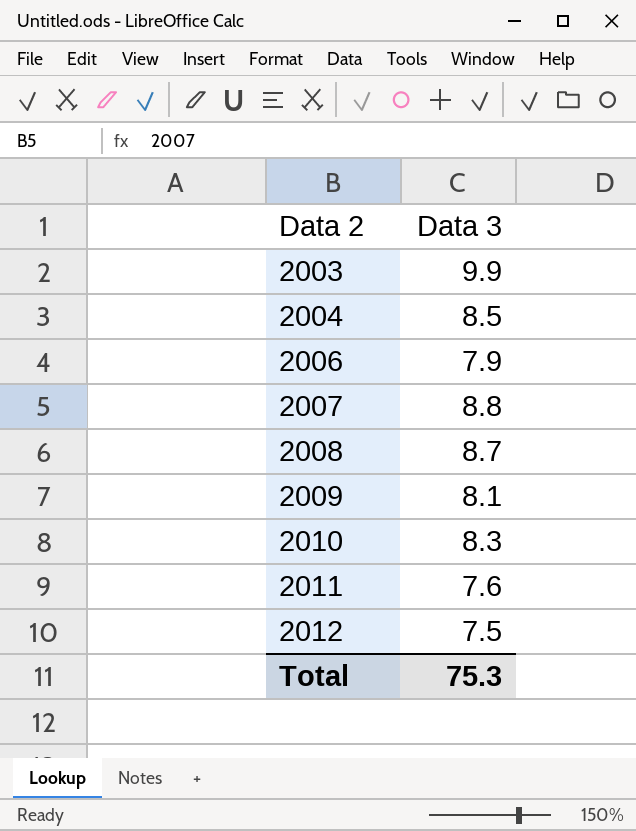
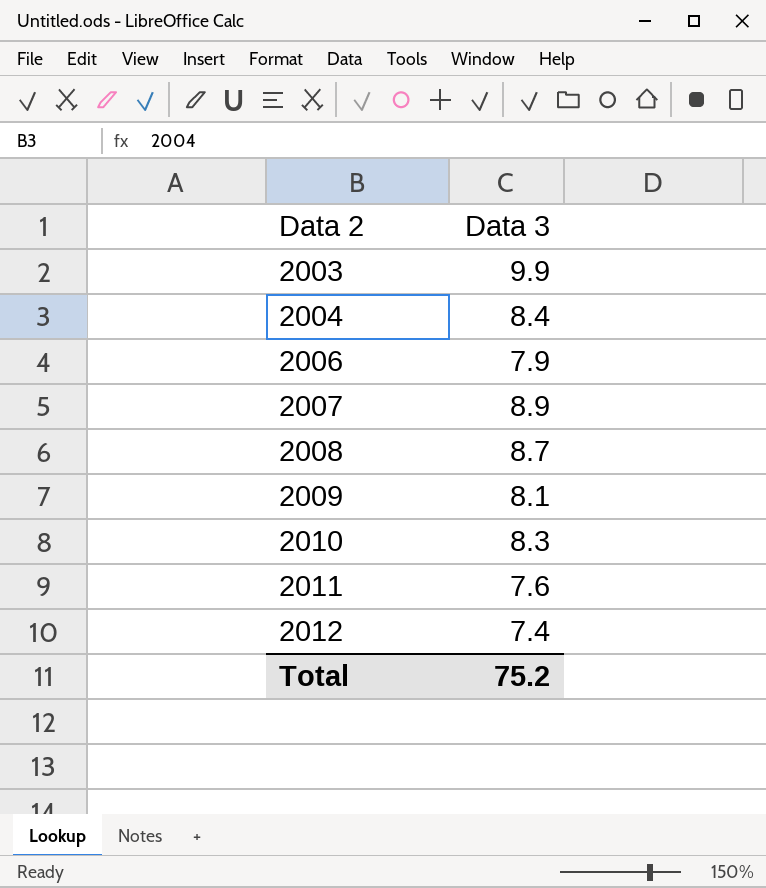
2004 | Data 3: 8.5 -> 8.4
2007 | Data 3: 8.8 -> 8.9
2012 | Data 3: 7.5 -> 7.4
Total | Data 3: 75.3 -> 75.2

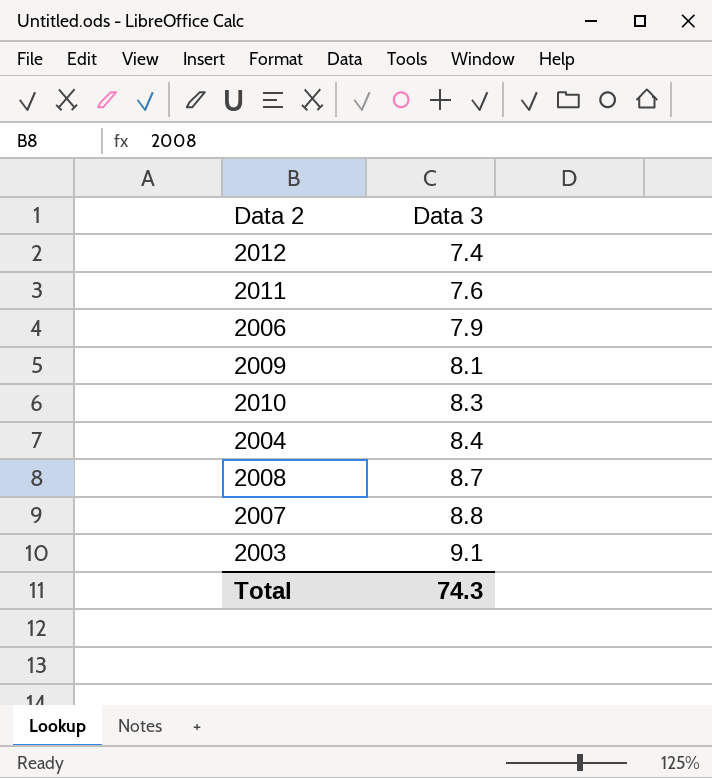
row order: Data 2 ascending -> Data 3 ascending
2007 | Data 3: 8.9 -> 8.8
2003 | Data 3: 9.9 -> 9.1
Total | Data 3: 75.2 -> 74.3

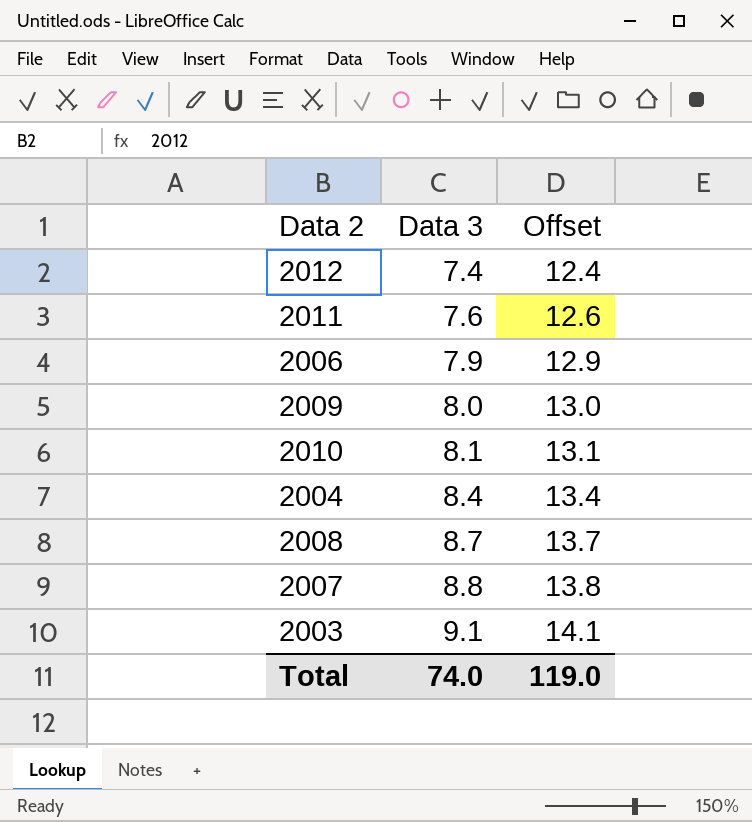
column Offset | formula: none -> [Data 3] + 5
2009 | Data 3: 8.1 -> 8.0
2010 | Data 3: 8.3 -> 8.1
Total | Data 3: 74.3 -> 74.0

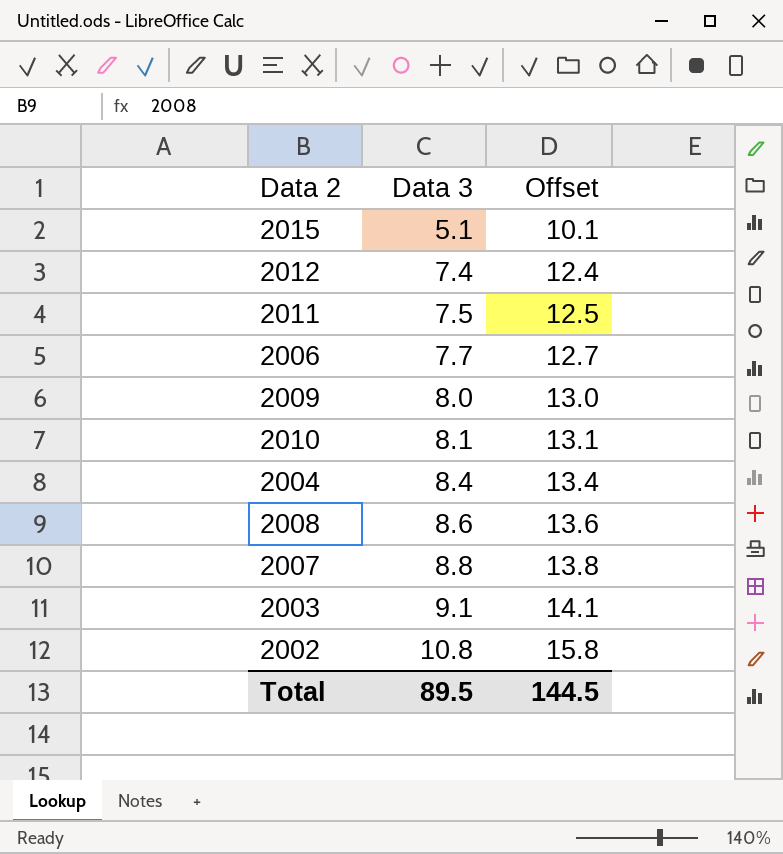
row 2015: none -> 5.1 | 10.1
2011 | Data 3: 7.6 -> 7.5
2011 | Offset: 12.6 -> 12.5
2006 | Data 3: 7.9 -> 7.7
2006 | Offset: 12.9 -> 12.7
2008 | Data 3: 8.7 -> 8.6
2008 | Offset: 13.7 -> 13.6
row 2002: none -> 10.8 | 15.8
Total | Data 3: 74.0 -> 89.5
Total | Offset: 119.0 -> 144.5

